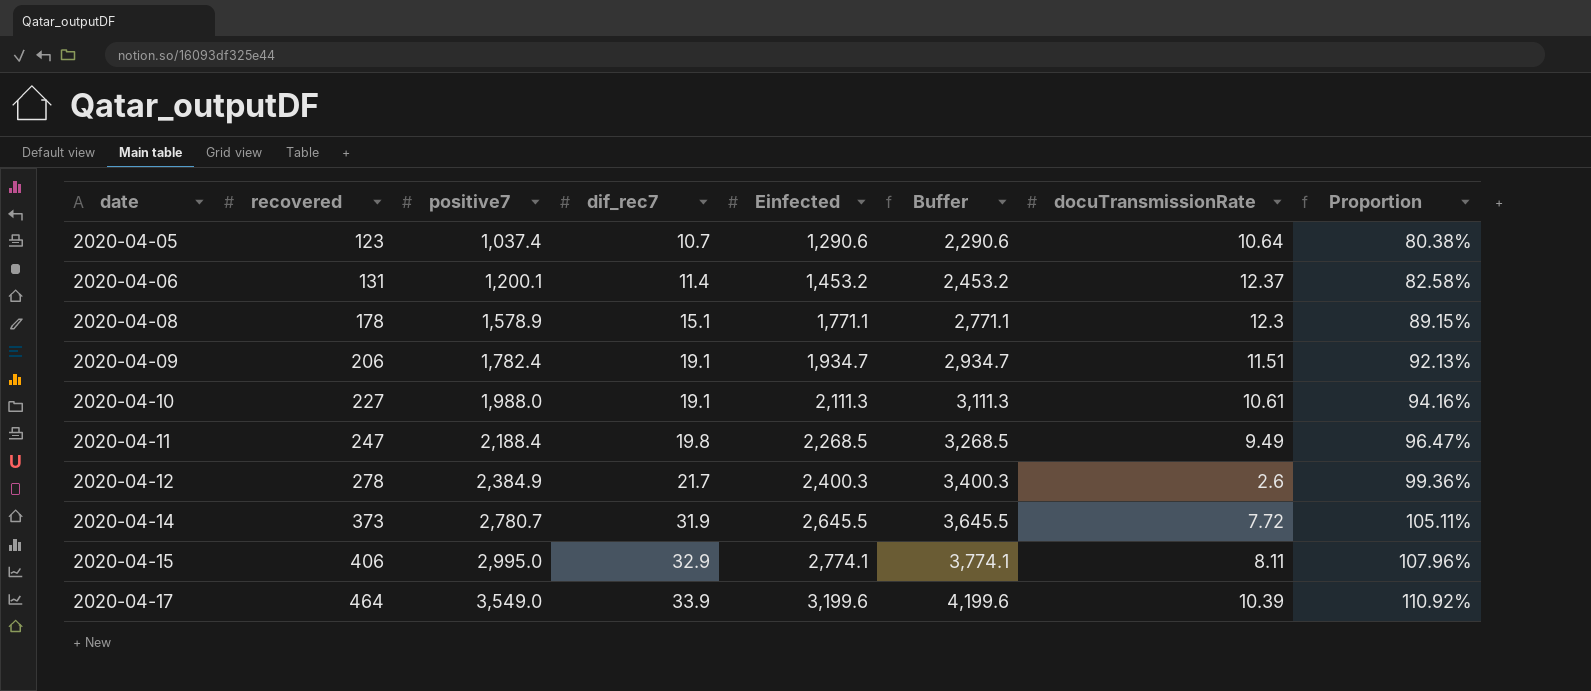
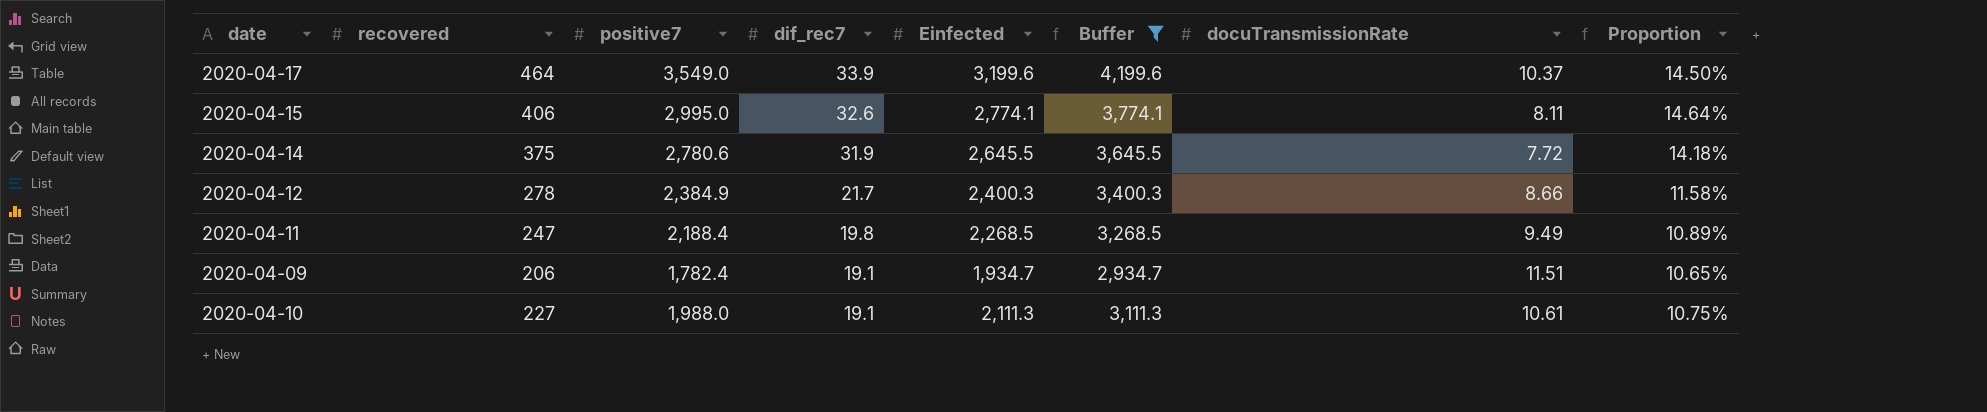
filter: none -> Buffer >= 2,934.7
row order: date ascending -> dif_rec7 descending
column Proportion | formula: [positive7] / [Einfected] -> [recovered] / [Einfected]
2020-04-17 | docuTransmissionRate: 10.39 -> 10.37
2020-04-15 | dif_rec7: 32.9 -> 32.6
2020-04-14 | recovered: 373 -> 375
2020-04-14 | positive7: 2,780.7 -> 2,780.6
2020-04-12 | docuTransmissionRate: 2.6 -> 8.66

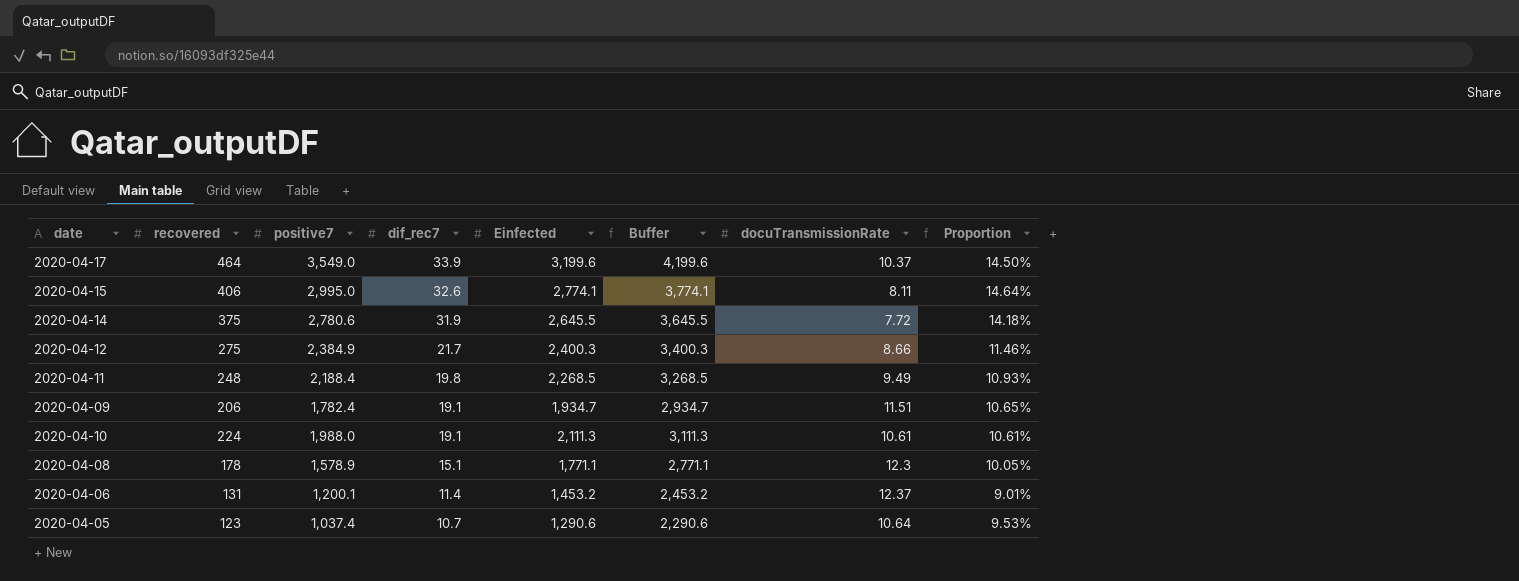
filter: Buffer >= 2,934.7 -> none
2020-04-12 | recovered: 278 -> 275
2020-04-12 | Proportion: 11.58% -> 11.46%
2020-04-11 | recovered: 247 -> 248
2020-04-11 | Proportion: 10.89% -> 10.93%
2020-04-10 | recovered: 227 -> 224
2020-04-10 | Proportion: 10.75% -> 10.61%

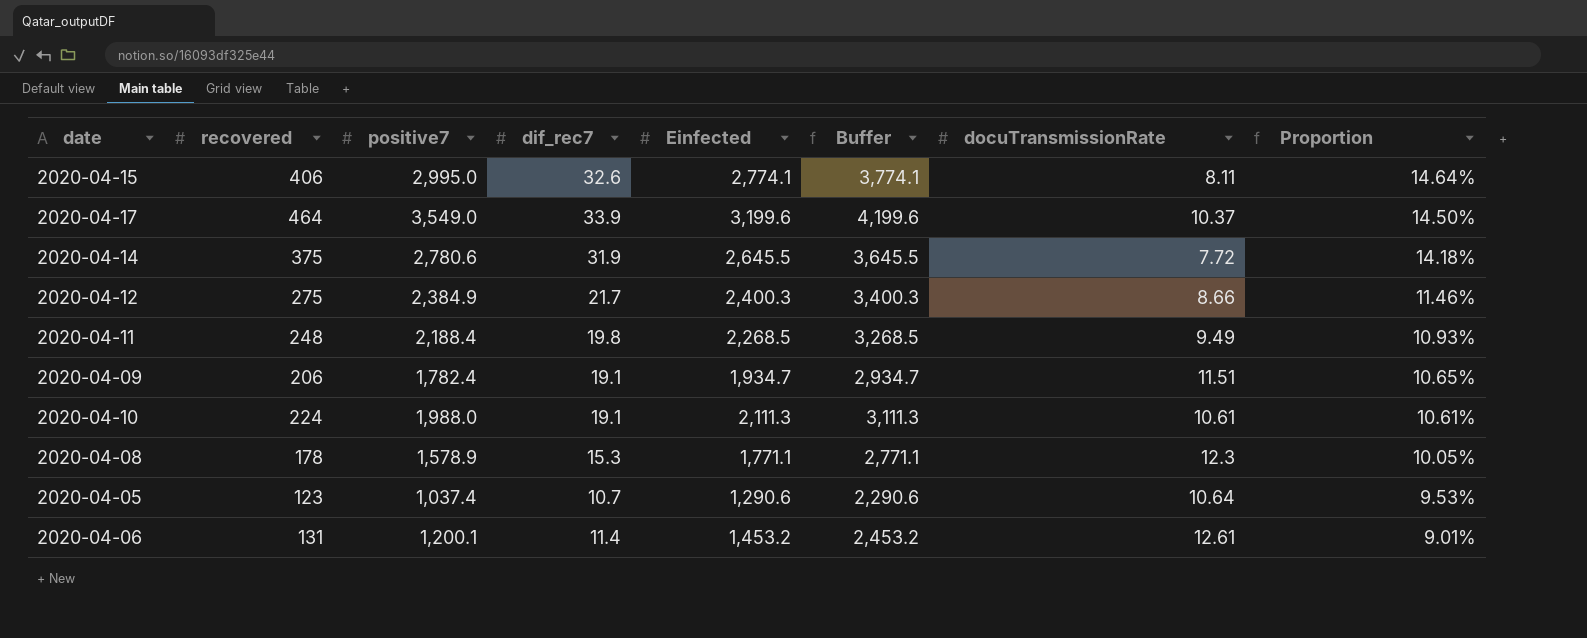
row order: dif_rec7 descending -> Proportion descending
2020-04-08 | dif_rec7: 15.1 -> 15.3
2020-04-06 | docuTransmissionRate: 12.37 -> 12.61

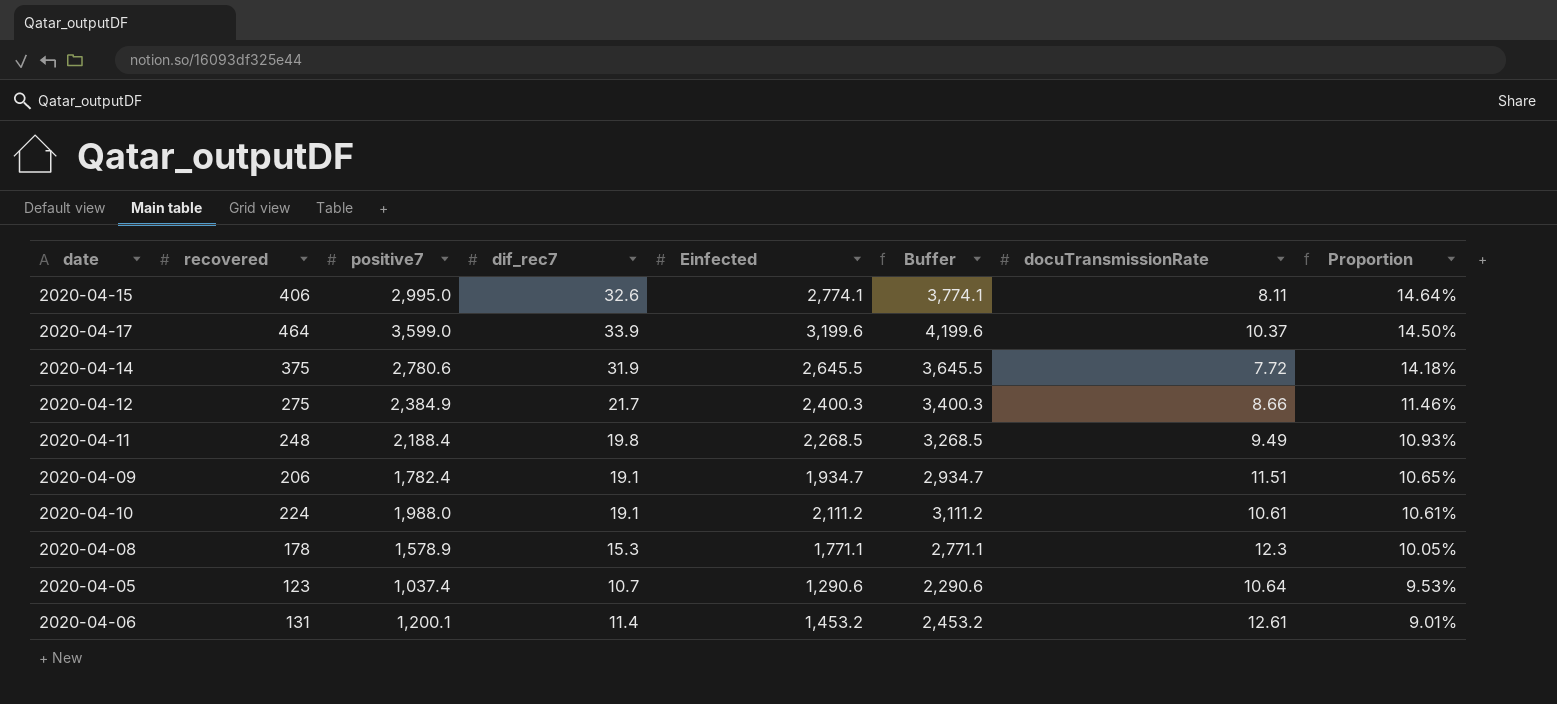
2020-04-17 | positive7: 3,549.0 -> 3,599.0
2020-04-10 | Einfected: 2,111.3 -> 2,111.2
2020-04-10 | Buffer: 3,111.3 -> 3,111.2

